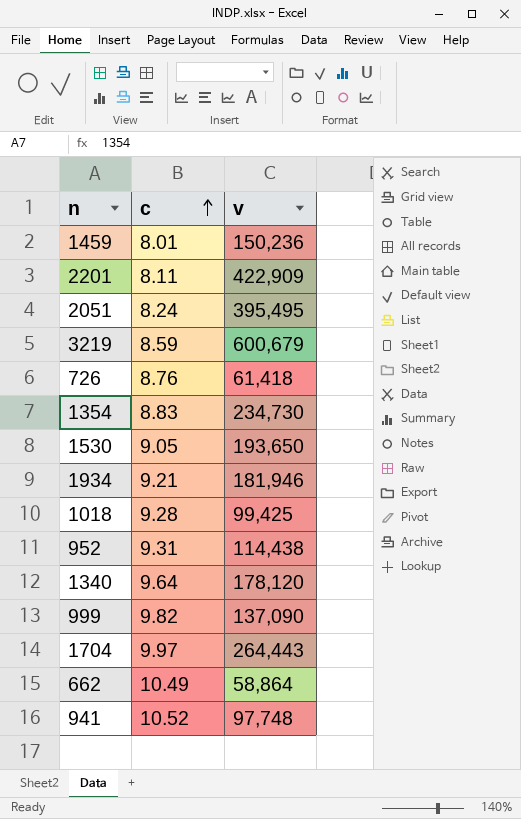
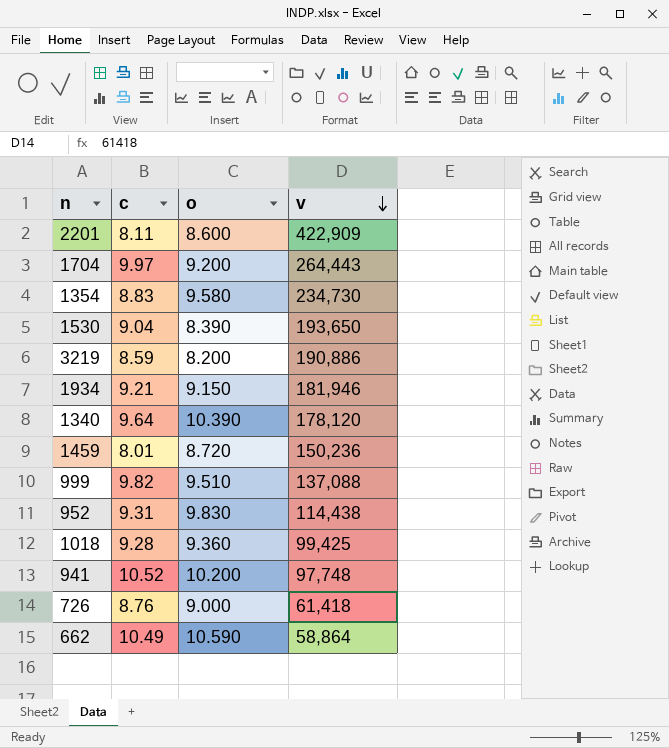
row order: c ascending -> v descending
column o | position: none -> 3
row 2051: 8.24 | 395,495 -> none
1530 | c: 9.05 -> 9.04
3219 | v: 600,679 -> 190,886
999 | v: 137,090 -> 137,088

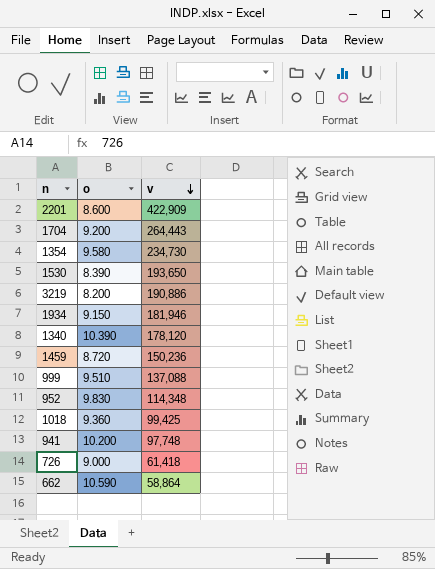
column c | position: 2 -> none
952 | v: 114,438 -> 114,348

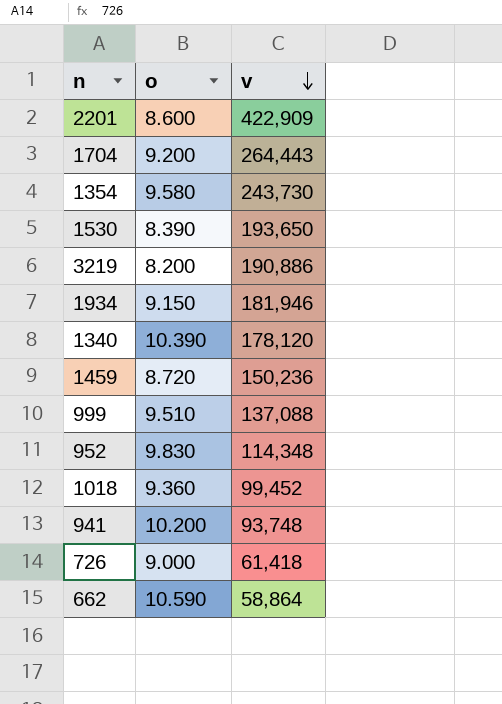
1354 | v: 234,730 -> 243,730
1018 | v: 99,425 -> 99,452
941 | v: 97,748 -> 93,748

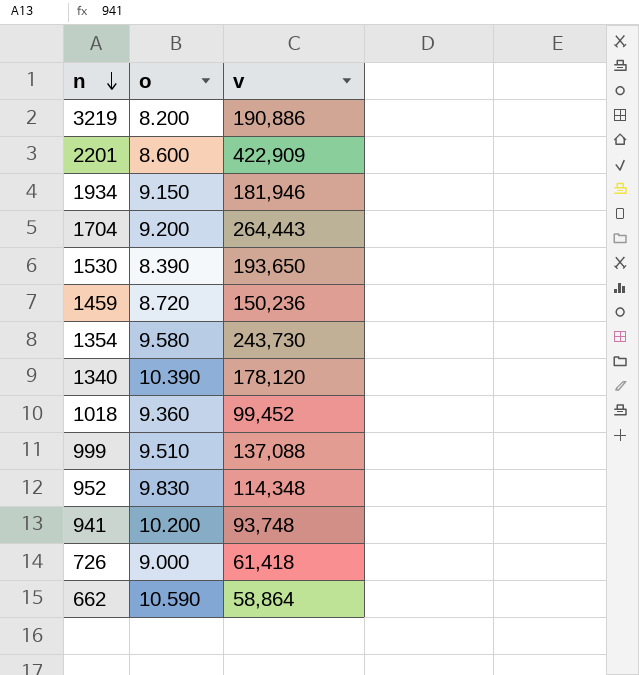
row order: v descending -> n descending

